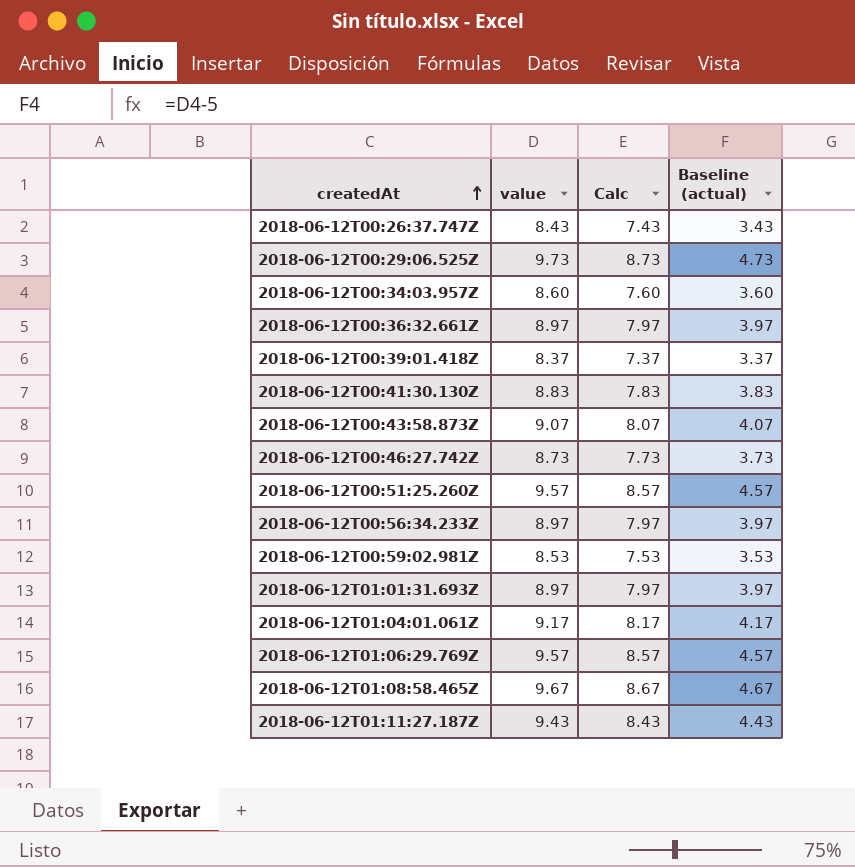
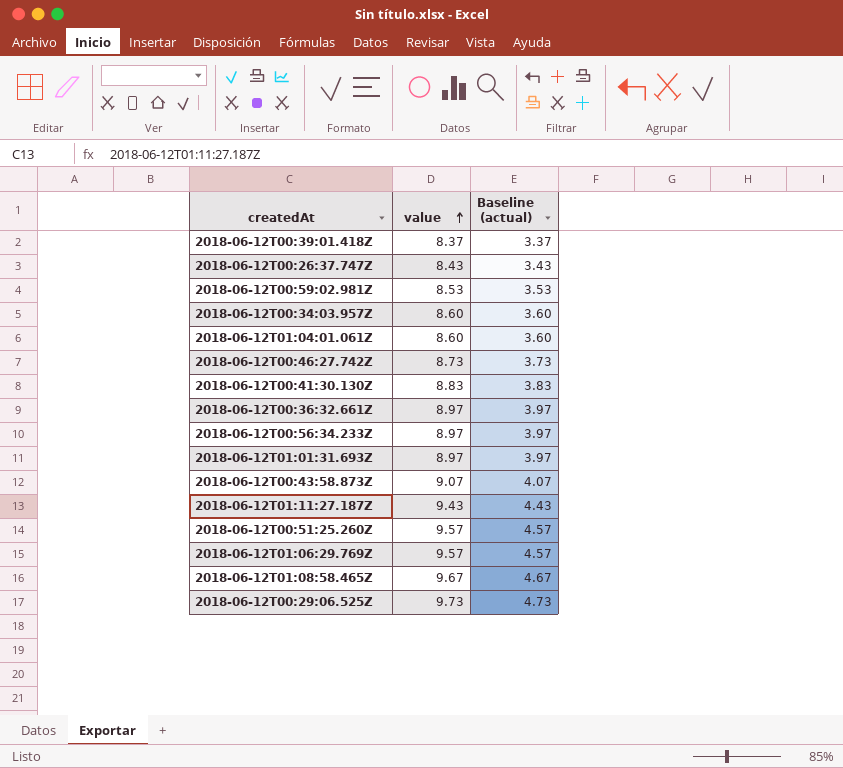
row order: createdAt ascending -> value ascending
column Calc | formula: [value] - 1 -> none
2018-06-12T01:04:01.061Z | value: 9.17 -> 8.60
2018-06-12T01:04:01.061Z | Baseline (actual): 4.17 -> 3.60

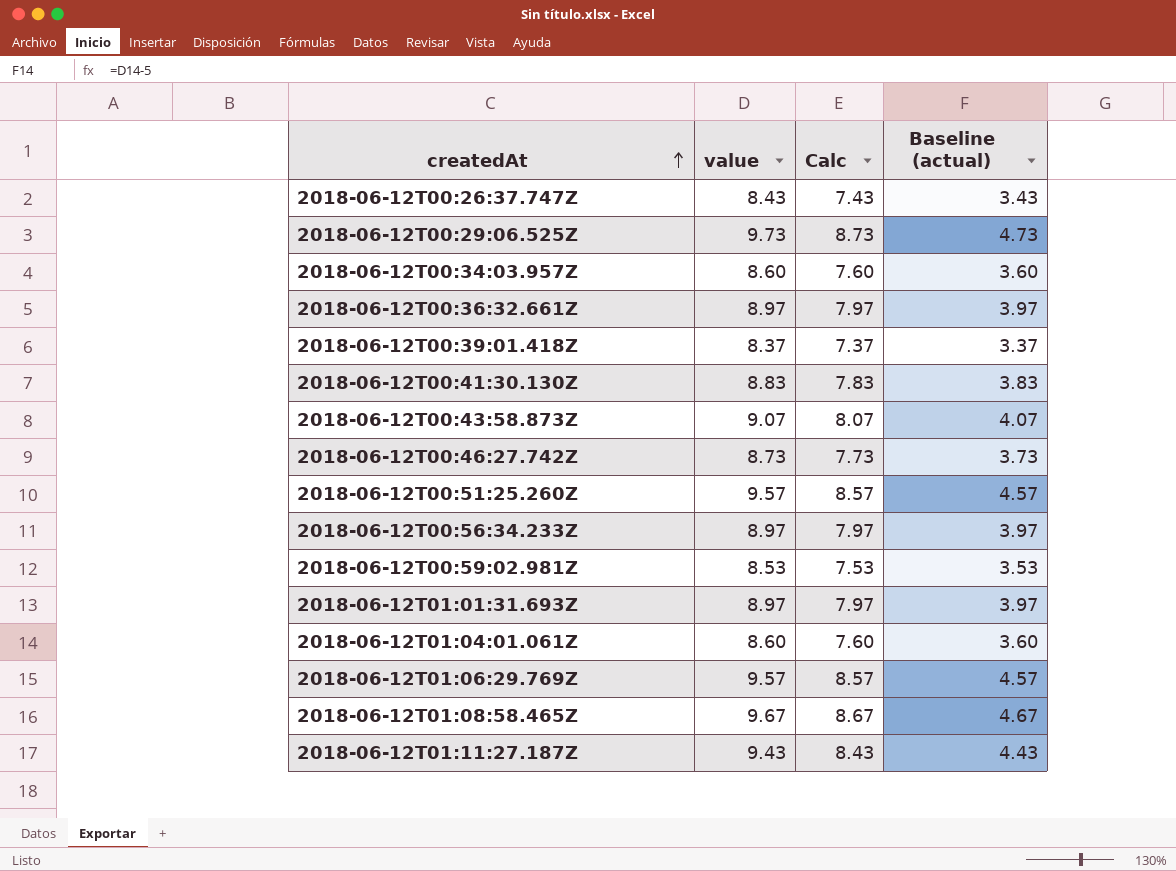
row order: value ascending -> createdAt ascending
column Calc | formula: none -> [value] - 1

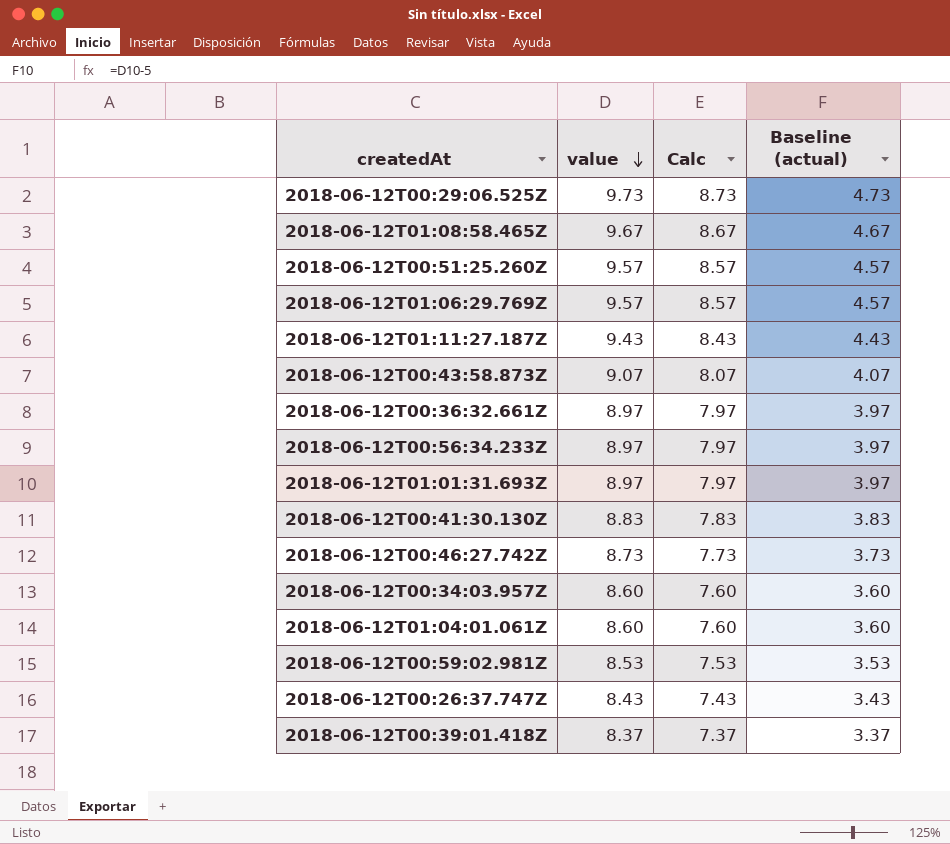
row order: createdAt ascending -> value descending

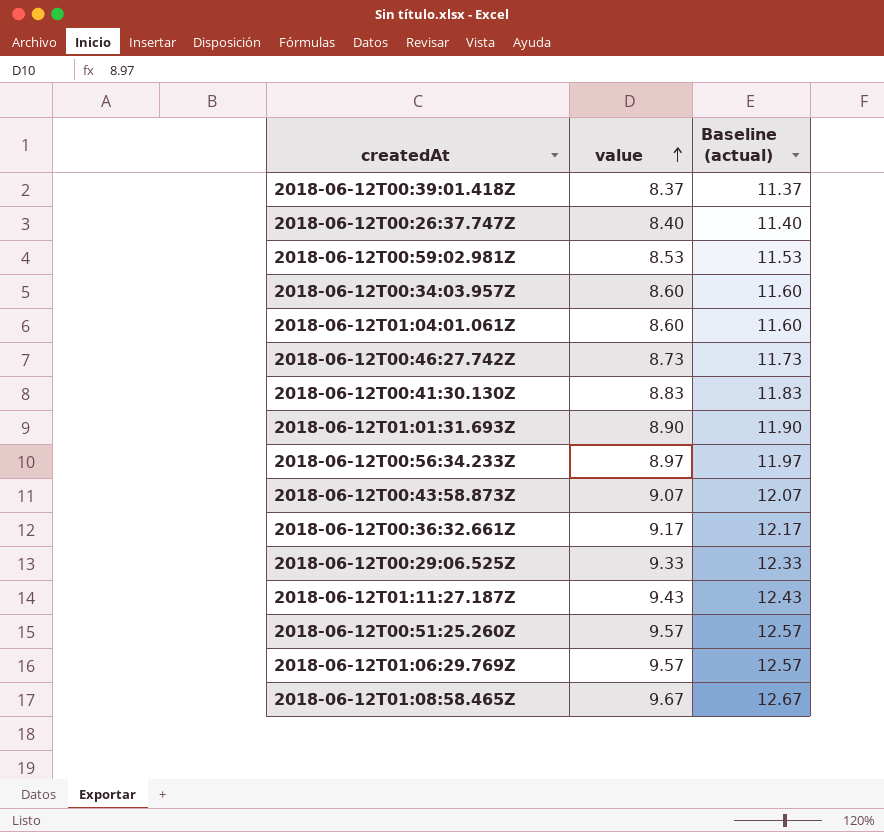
row order: value descending -> value ascending
column Calc | formula: [value] - 1 -> none
column Baseline (actual) | formula: [value] - 5 -> [value] + 3
2018-06-12T00:26:37.747Z | value: 8.43 -> 8.40
2018-06-12T01:01:31.693Z | value: 8.97 -> 8.90
2018-06-12T00:36:32.661Z | value: 8.97 -> 9.17
2018-06-12T00:29:06.525Z | value: 9.73 -> 9.33

